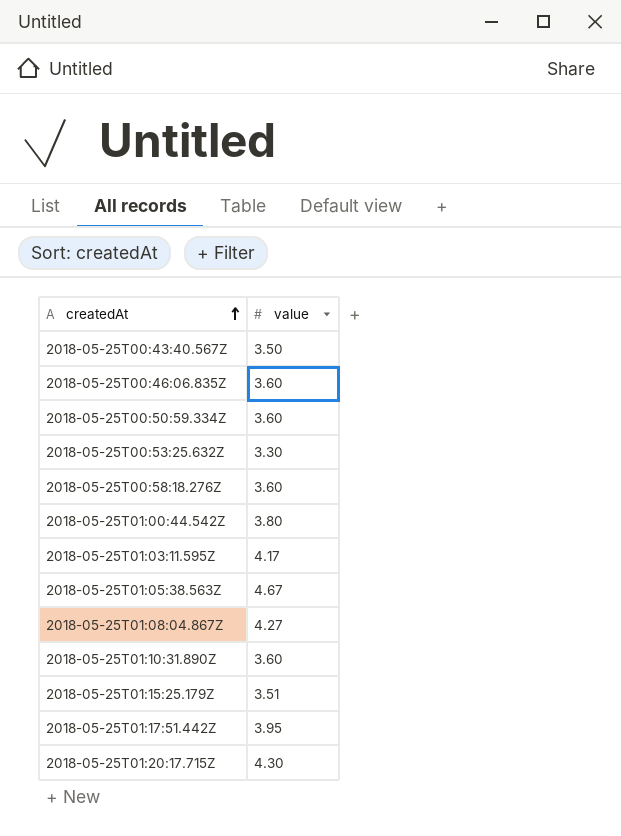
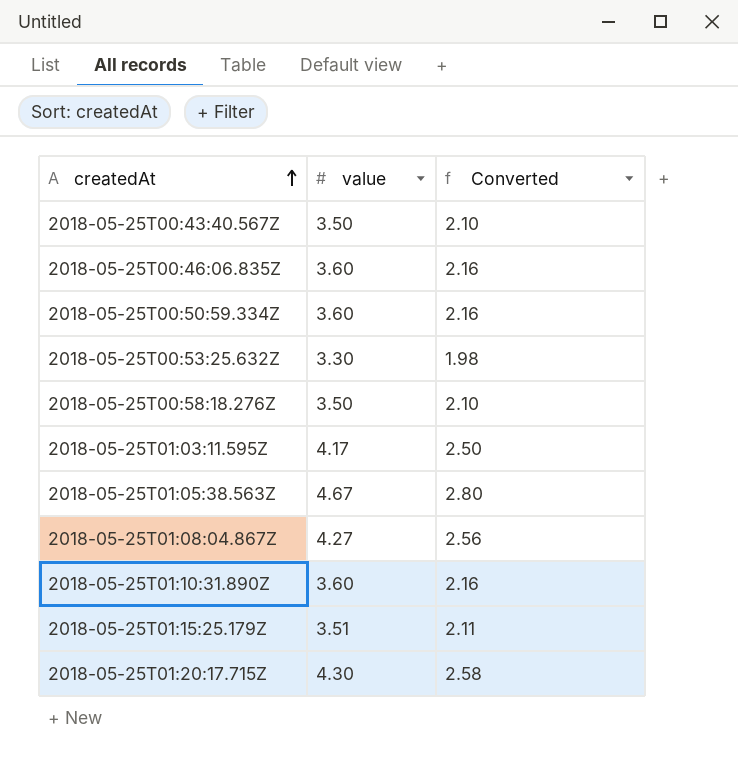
column Converted | formula: none -> [value] * 0.6
row 2018-05-25T01:00:44.542Z: 3.80 -> none
row 2018-05-25T01:17:51.442Z: 3.95 -> none
2018-05-25T00:58:18.276Z | value: 3.60 -> 3.50

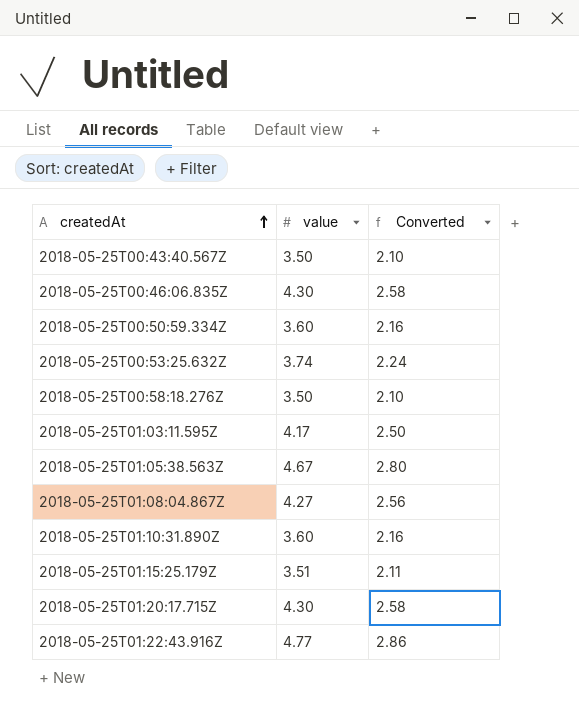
2018-05-25T00:46:06.835Z | value: 3.60 -> 4.30
2018-05-25T00:46:06.835Z | Converted: 2.16 -> 2.58
2018-05-25T00:53:25.632Z | value: 3.30 -> 3.74
2018-05-25T00:53:25.632Z | Converted: 1.98 -> 2.24
row 2018-05-25T01:22:43.916Z: none -> 4.77 | 2.86

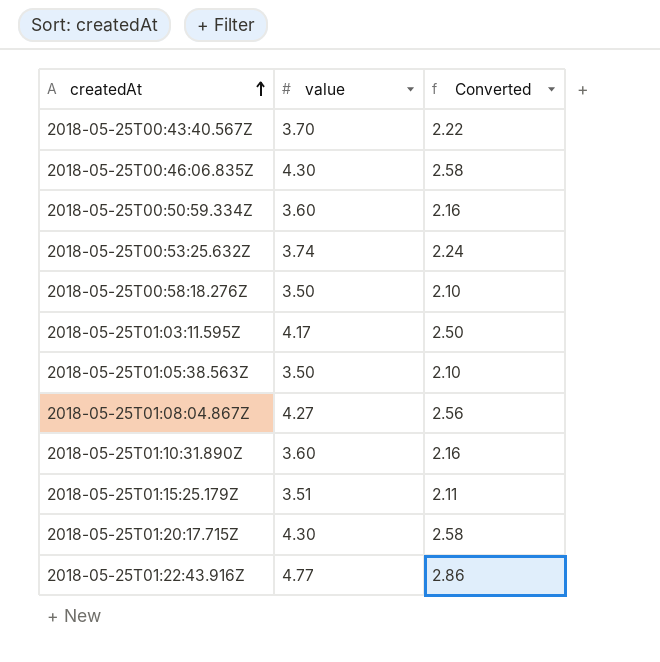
2018-05-25T00:43:40.567Z | value: 3.50 -> 3.70
2018-05-25T00:43:40.567Z | Converted: 2.10 -> 2.22
2018-05-25T01:05:38.563Z | value: 4.67 -> 3.50
2018-05-25T01:05:38.563Z | Converted: 2.80 -> 2.10

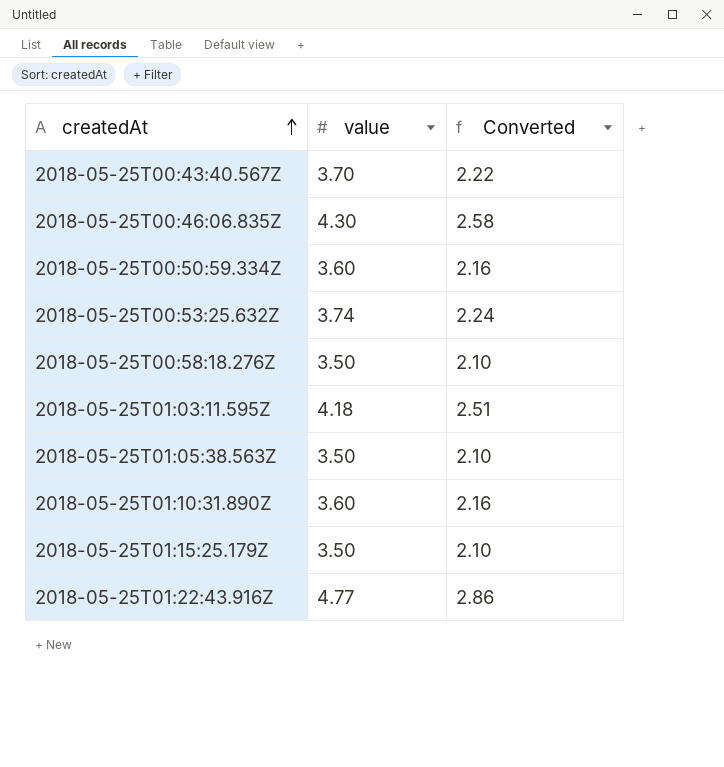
row 2018-05-25T01:08:04.867Z: 4.27 | 2.56 -> none
row 2018-05-25T01:20:17.715Z: 4.30 | 2.58 -> none
2018-05-25T01:03:11.595Z | value: 4.17 -> 4.18
2018-05-25T01:03:11.595Z | Converted: 2.50 -> 2.51
2018-05-25T01:15:25.179Z | value: 3.51 -> 3.50
2018-05-25T01:15:25.179Z | Converted: 2.11 -> 2.10

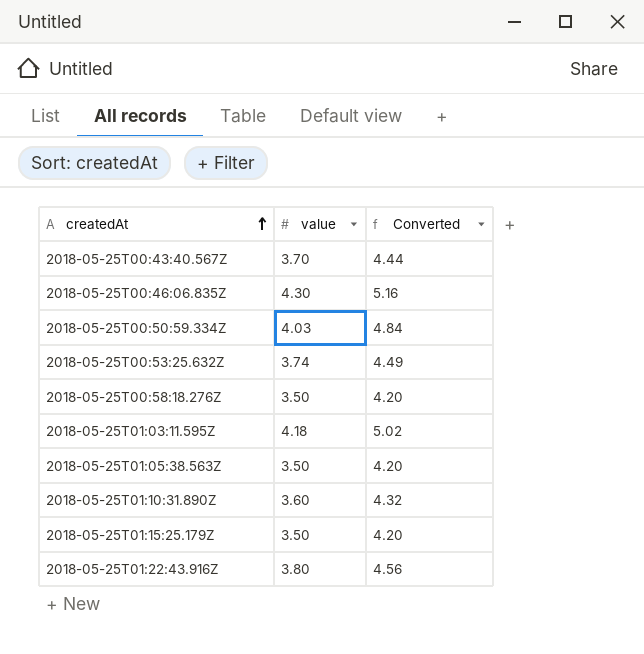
column Converted | formula: [value] * 0.6 -> [value] * 1.2
2018-05-25T00:50:59.334Z | value: 3.60 -> 4.03
2018-05-25T01:22:43.916Z | value: 4.77 -> 3.80

